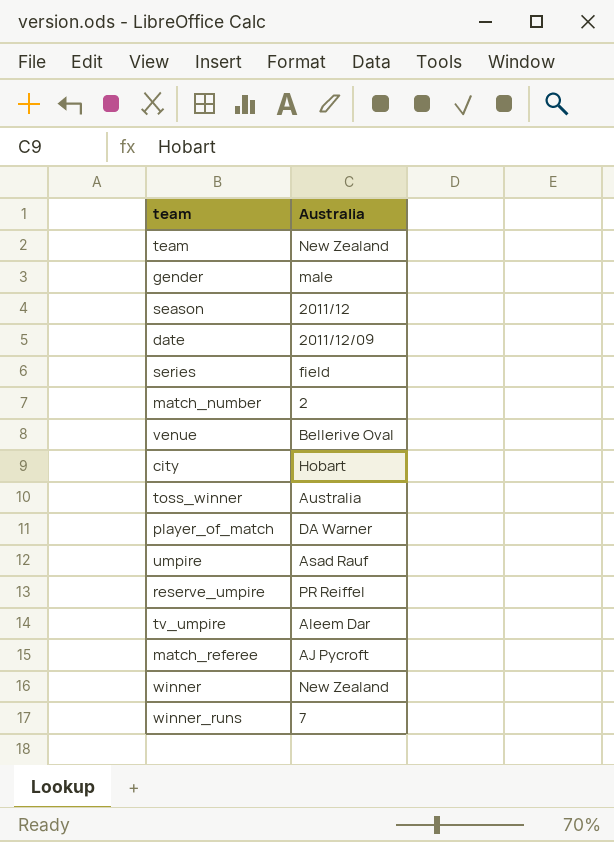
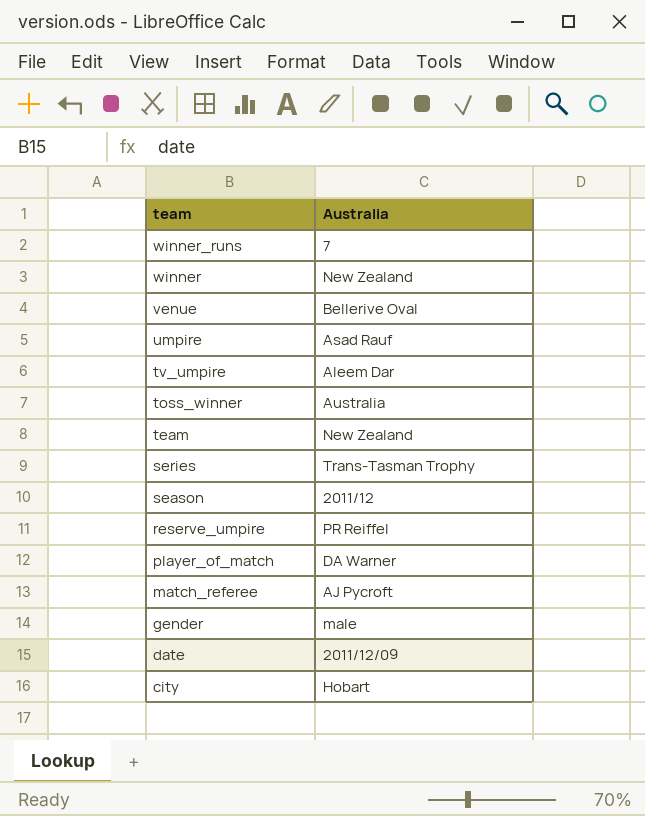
row order: none -> team descending
row match_number: 2 -> none
series | Australia: field -> Trans-Tasman Trophy

